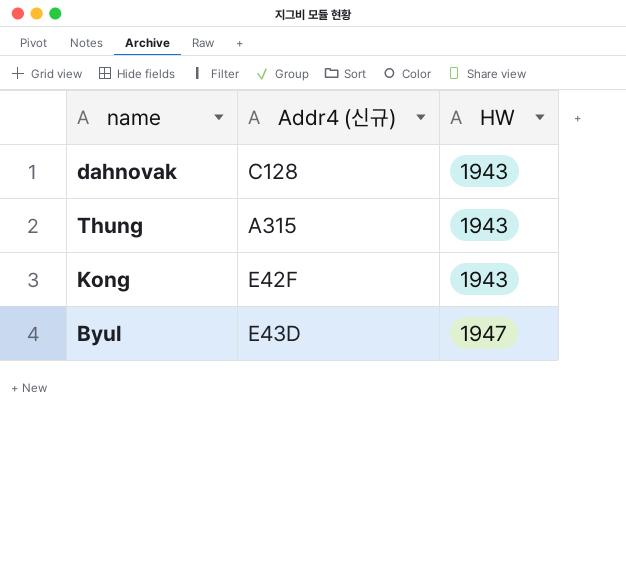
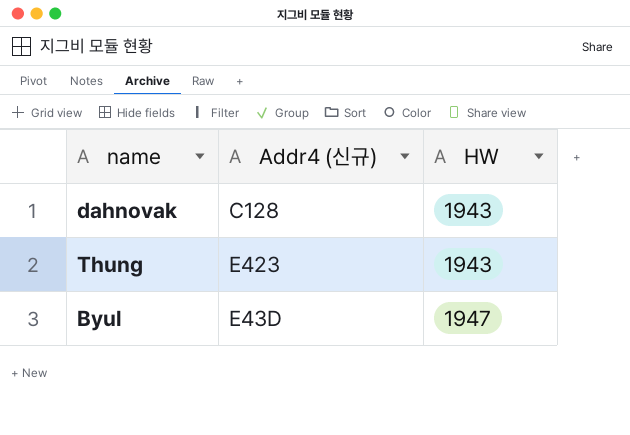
row Kong: E42F | 1943 -> none
Thung | Addr4 (신규): A315 -> E423

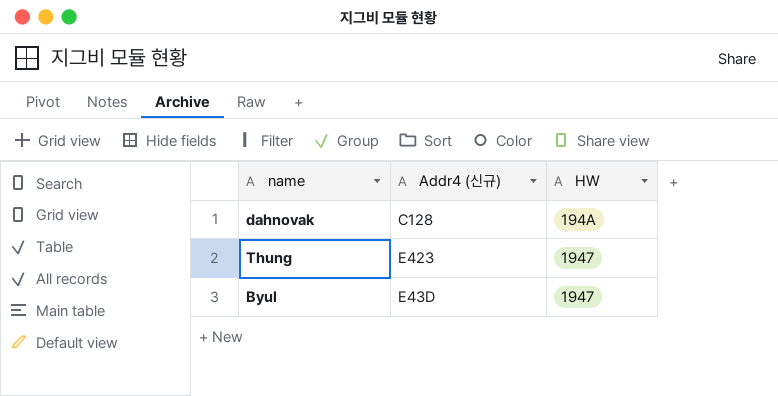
dahnovak | HW: 1943 -> 194A
Thung | HW: 1943 -> 1947

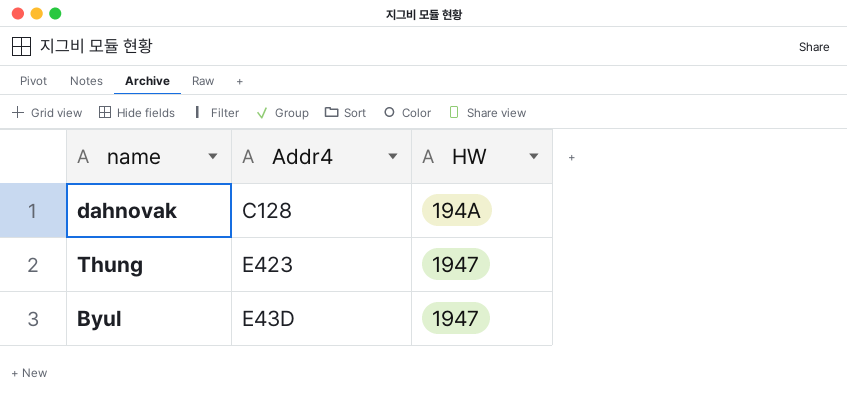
column name: Addr4 (신규) -> Addr4

